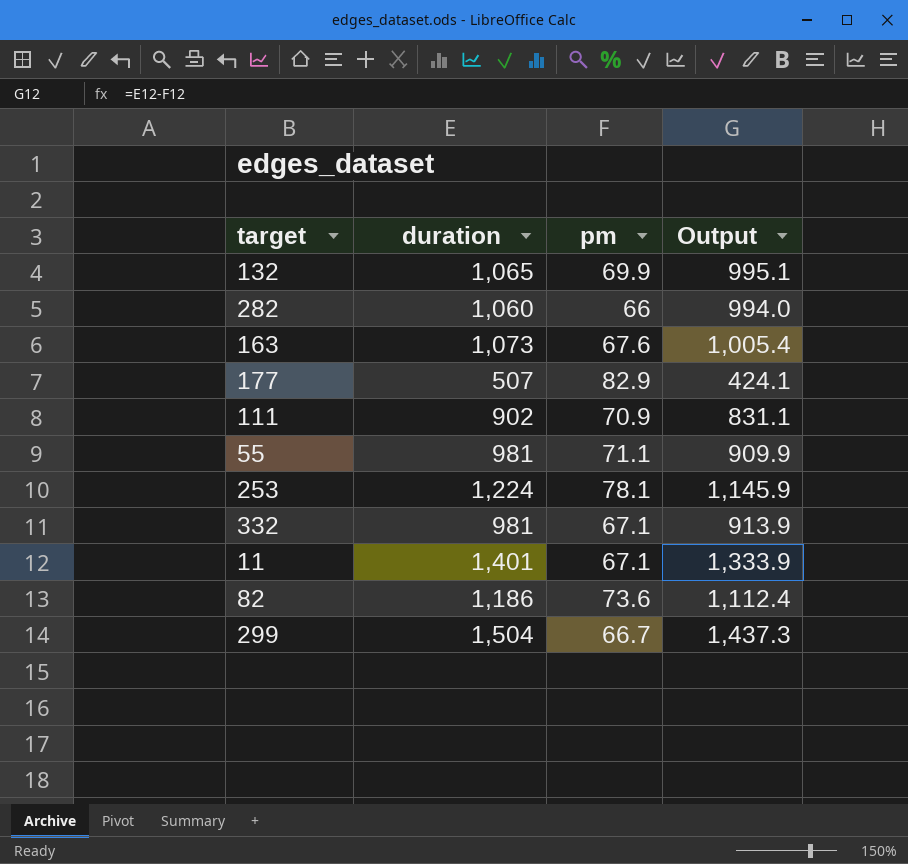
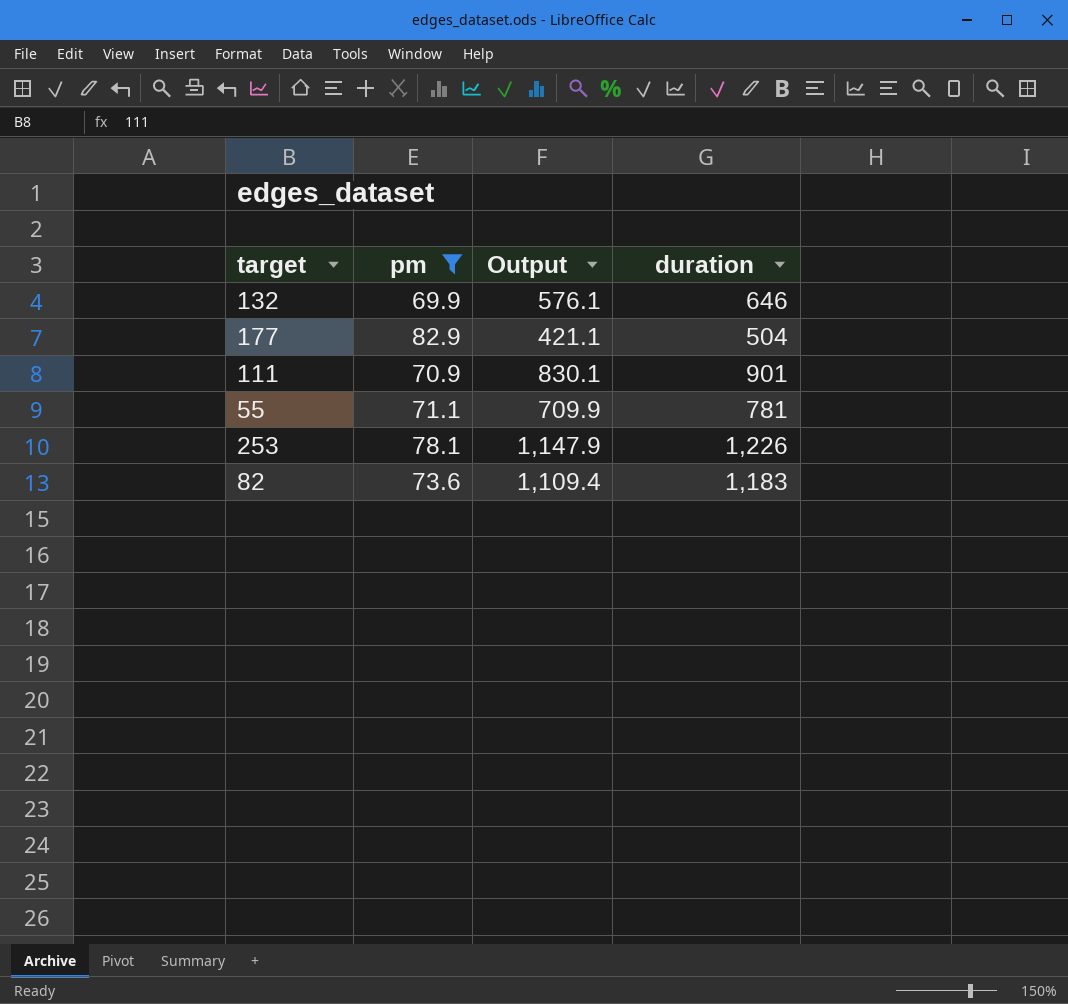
filter: none -> pm >= 69.9
column duration | position: 2 -> 4
132 | Output: 995.1 -> 576.1
132 | duration: 1,065 -> 646
177 | Output: 424.1 -> 421.1
177 | duration: 507 -> 504
111 | Output: 831.1 -> 830.1
111 | duration: 902 -> 901
55 | Output: 909.9 -> 709.9
55 | duration: 981 -> 781
253 | Output: 1,145.9 -> 1,147.9
253 | duration: 1,224 -> 1,226
82 | Output: 1,112.4 -> 1,109.4
82 | duration: 1,186 -> 1,183

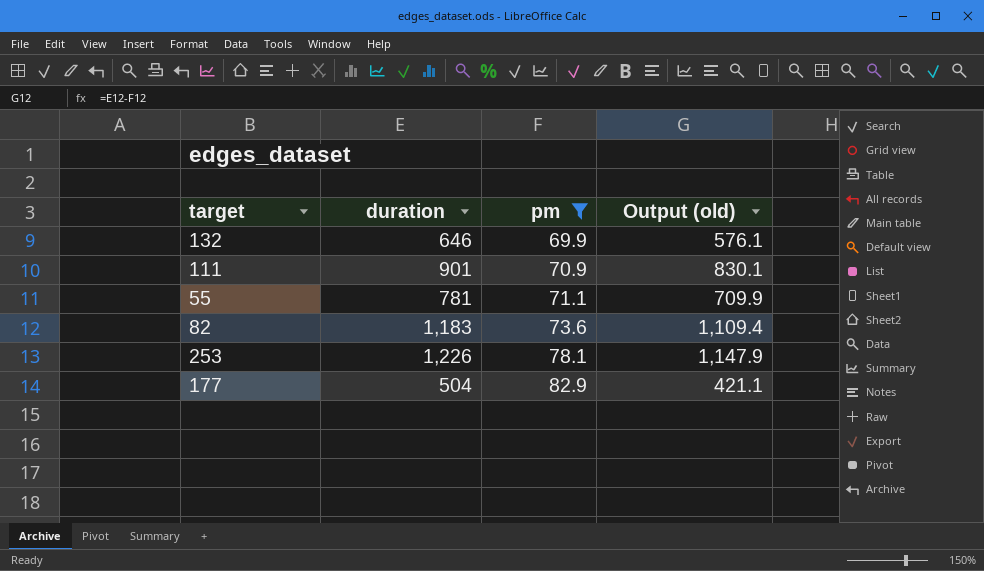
row order: none -> pm ascending
column duration | position: 4 -> 2
column name: Output -> Output (old)

